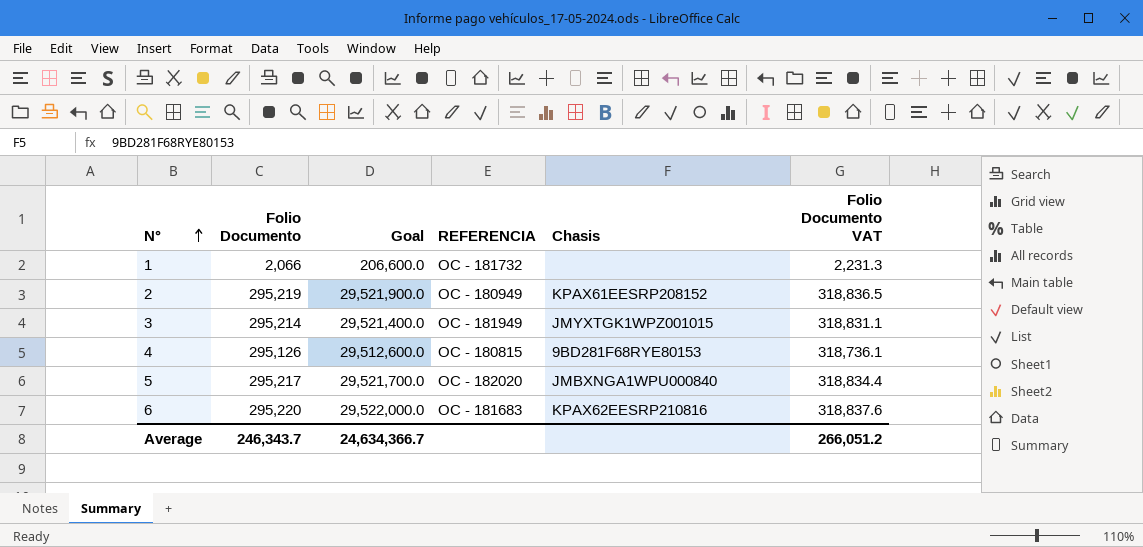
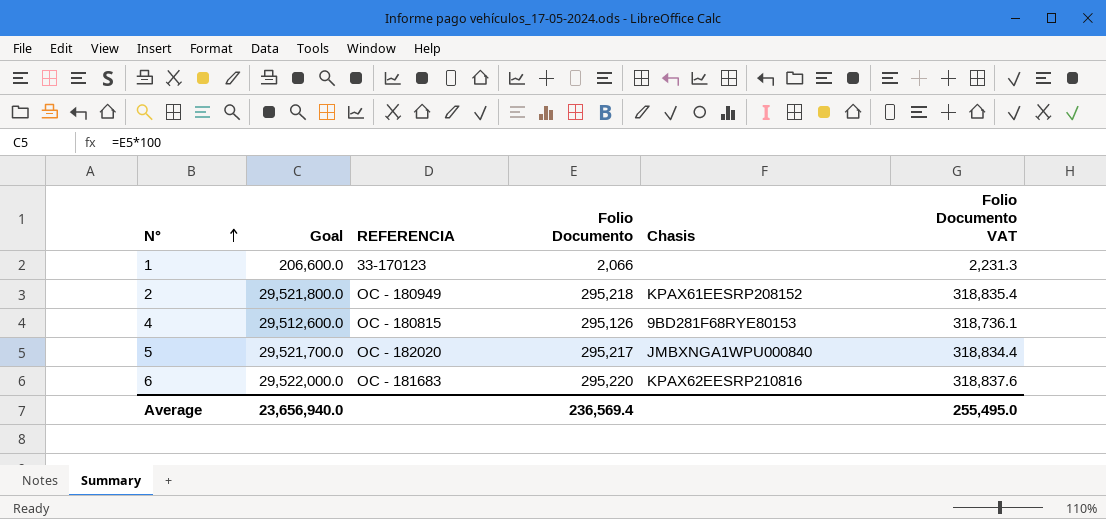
column Folio Documento | position: 2 -> 4
row 3: 295,214 | 29,521,400.0 | OC - 181949 | JMYXTGK1WPZ001015 | 318,831.1 -> none
1 | REFERENCIA: OC - 181732 -> 33-170123
2 | Goal: 29,521,900.0 -> 29,521,800.0
2 | Folio Documento: 295,219 -> 295,218
2 | Folio Documento VAT: 318,836.5 -> 318,835.4
Average | Goal: 24,634,366.7 -> 23,656,940.0
Average | Folio Documento: 246,343.7 -> 236,569.4
Average | Folio Documento VAT: 266,051.2 -> 255,495.0

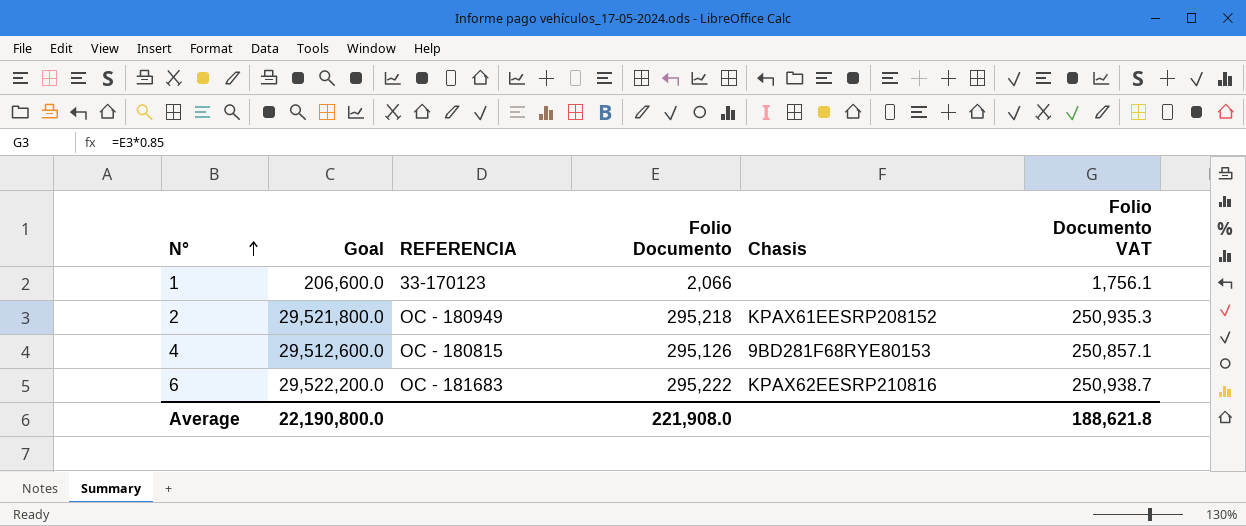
column Folio Documento VAT | formula: [Folio Documento] * 1.08 -> [Folio Documento] * 0.85
row 5: 29,521,700.0 | OC - 182020 | 295,217 | JMBXNGA1WPU000840 | 318,834.4 -> none
6 | Goal: 29,522,000.0 -> 29,522,200.0
6 | Folio Documento: 295,220 -> 295,222
Average | Goal: 23,656,940.0 -> 22,190,800.0
Average | Folio Documento: 236,569.4 -> 221,908.0
Average | Folio Documento VAT: 255,495.0 -> 188,621.8

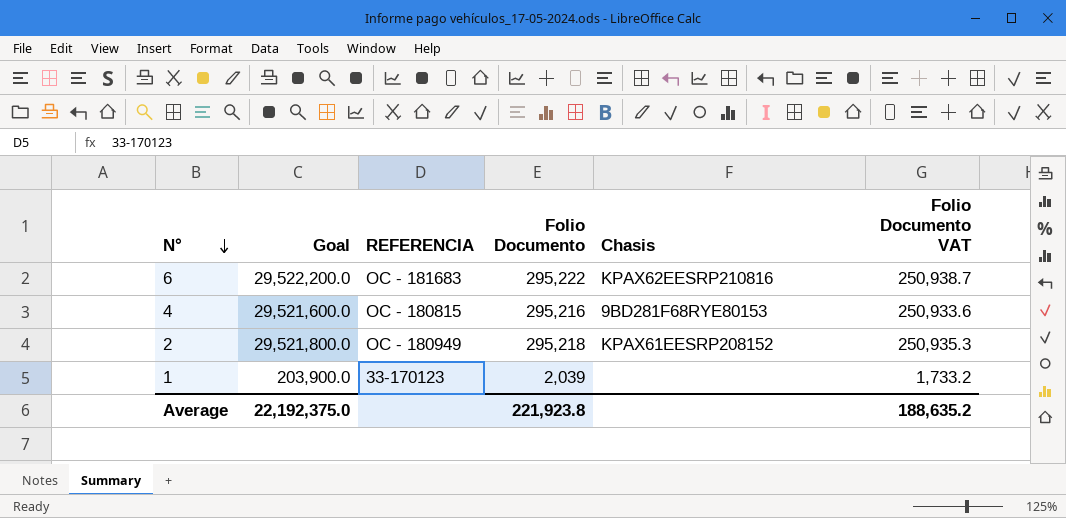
row order: N° ascending -> N° descending
4 | Goal: 29,512,600.0 -> 29,521,600.0
4 | Folio Documento: 295,126 -> 295,216
4 | Folio Documento VAT: 250,857.1 -> 250,933.6
1 | Goal: 206,600.0 -> 203,900.0
1 | Folio Documento: 2,066 -> 2,039
1 | Folio Documento VAT: 1,756.1 -> 1,733.2
Average | Goal: 22,190,800.0 -> 22,192,375.0
Average | Folio Documento: 221,908.0 -> 221,923.8
Average | Folio Documento VAT: 188,621.8 -> 188,635.2

